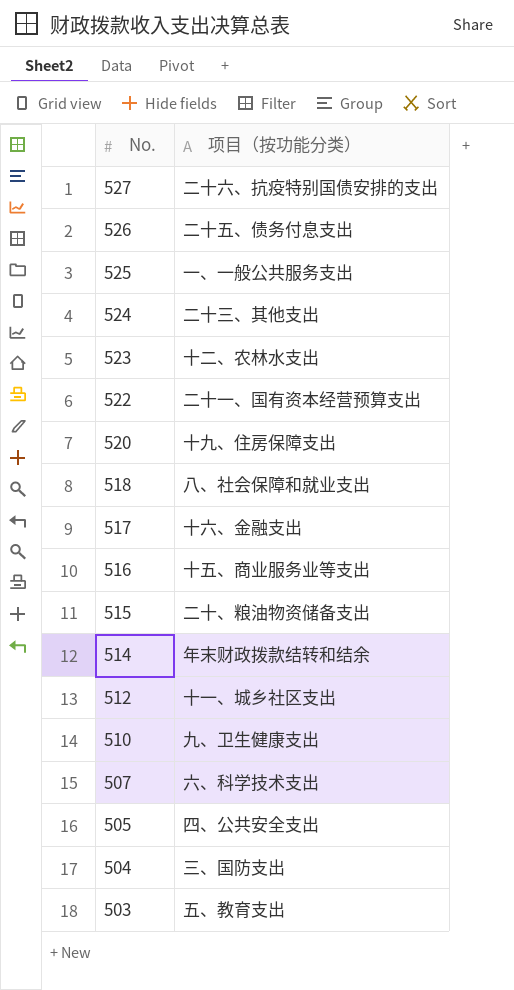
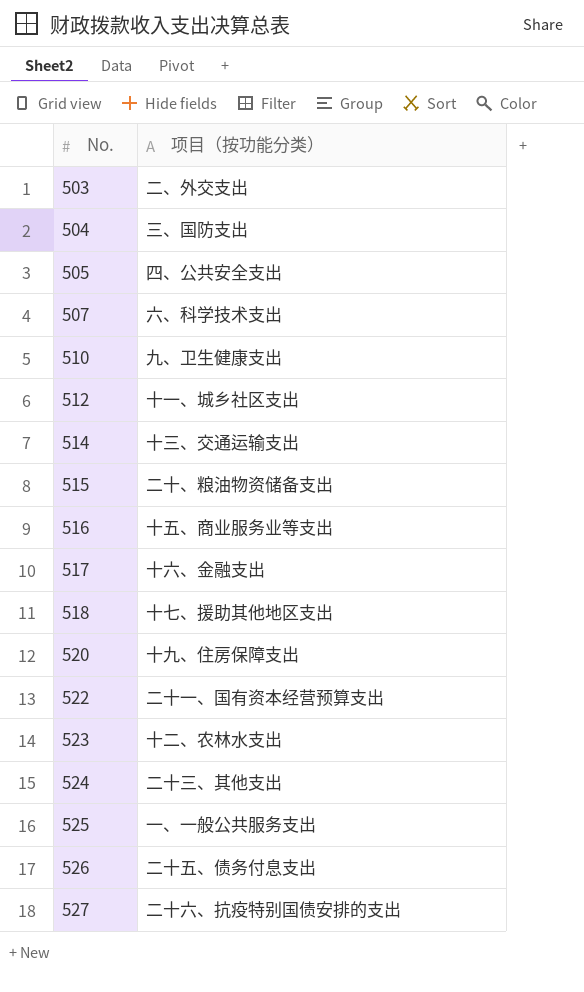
row order: No. descending -> No. ascending
503 | 项目（按功能分类）: 五、教育支出 -> 二、外交支出
514 | 项目（按功能分类）: 年末财政拨款结转和结余 -> 十三、交通运输支出
518 | 项目（按功能分类）: 八、社会保障和就业支出 -> 十七、援助其他地区支出

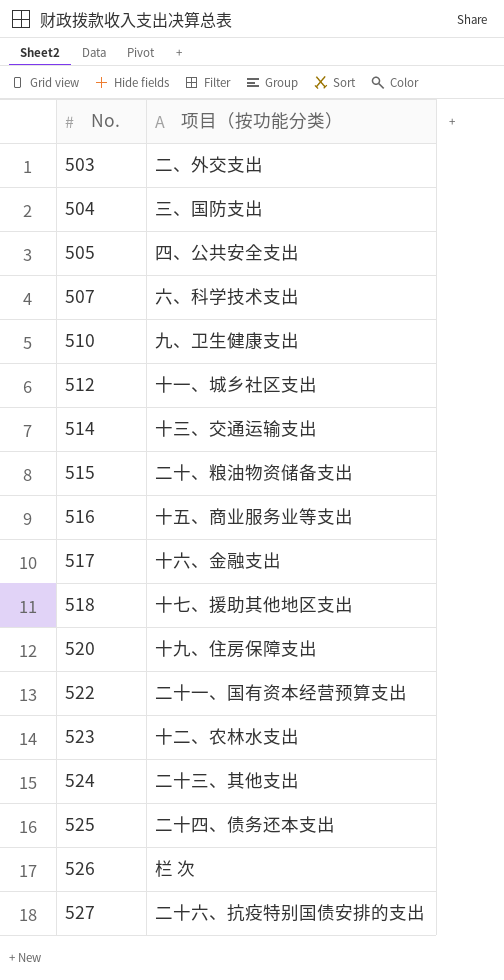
525 | 项目（按功能分类）: 一、一般公共服务支出 -> 二十四、债务还本支出
526 | 项目（按功能分类）: 二十五、债务付息支出 -> 栏 次

